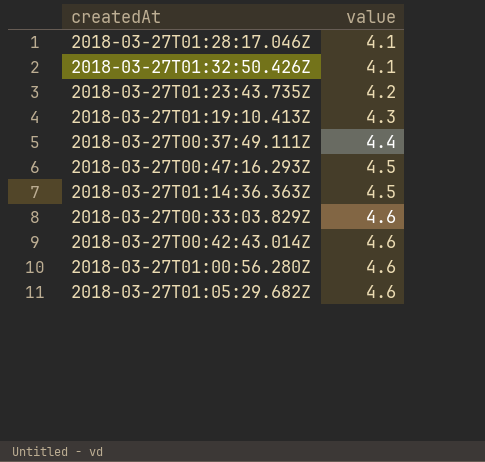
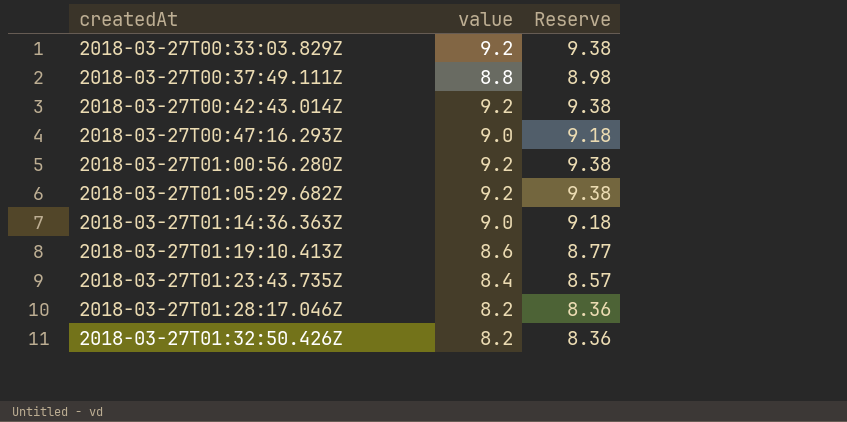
row order: value ascending -> createdAt ascending
column Reserve | formula: none -> [value] * 1.02
2018-03-27T00:33:03.829Z | value: 4.6 -> 9.2
2018-03-27T00:37:49.111Z | value: 4.4 -> 8.8
2018-03-27T00:42:43.014Z | value: 4.6 -> 9.2
2018-03-27T00:47:16.293Z | value: 4.5 -> 9.0
2018-03-27T01:00:56.280Z | value: 4.6 -> 9.2
2018-03-27T01:05:29.682Z | value: 4.6 -> 9.2
2018-03-27T01:14:36.363Z | value: 4.5 -> 9.0
2018-03-27T01:19:10.413Z | value: 4.3 -> 8.6
2018-03-27T01:23:43.735Z | value: 4.2 -> 8.4
2018-03-27T01:28:17.046Z | value: 4.1 -> 8.2
2018-03-27T01:32:50.426Z | value: 4.1 -> 8.2

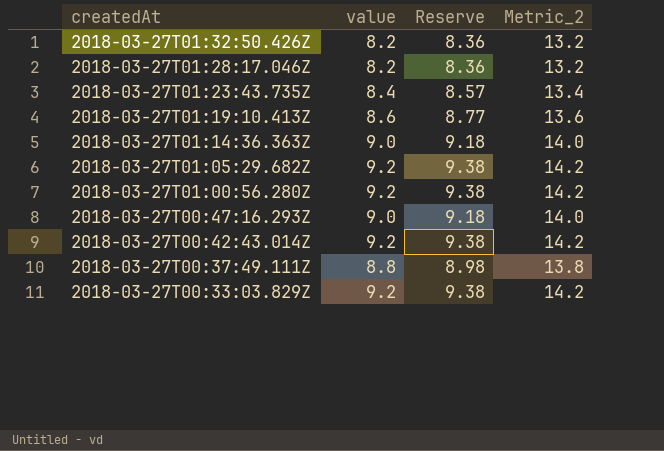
row order: createdAt ascending -> createdAt descending
column Metric_2 | formula: none -> [value] + 5

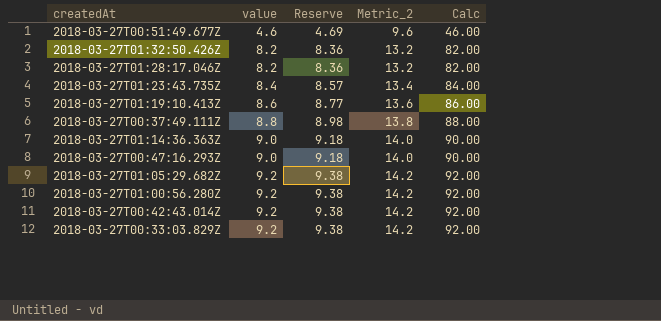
row order: createdAt descending -> value ascending
column Calc | formula: none -> [value] * 10
row 2018-03-27T00:51:49.677Z: none -> 4.6 | 4.69 | 9.6 | 46.00

